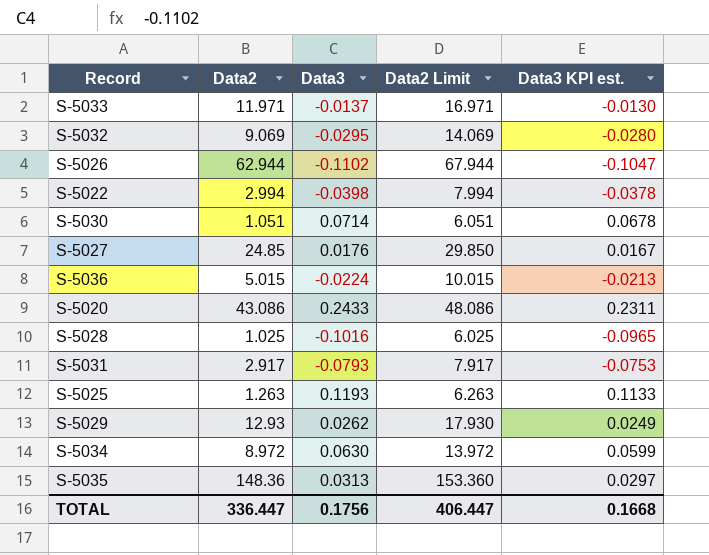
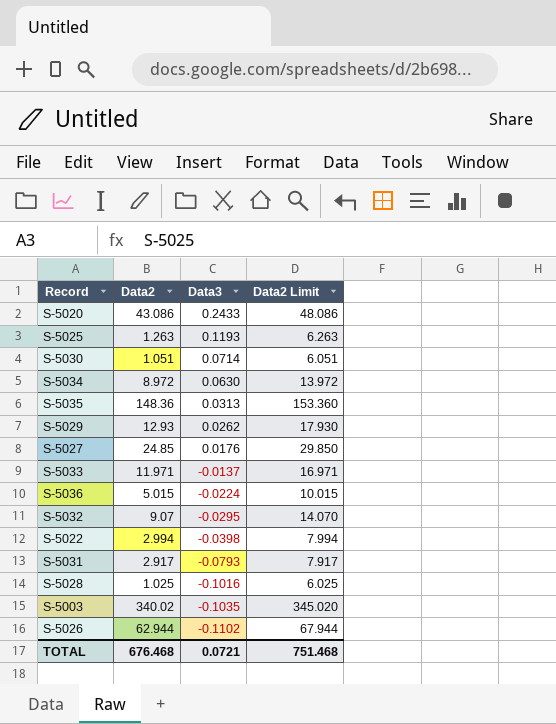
row order: none -> Data3 descending
column Data3 KPI est. | formula: [Data3] * 0.95 -> none
S-5032 | Data2: 9.069 -> 9.07
S-5032 | Data2 Limit: 14.069 -> 14.070
row S-5003: none -> 340.02 | -0.1035 | 345.020
TOTAL | Data2: 336.447 -> 676.468
TOTAL | Data3: 0.1756 -> 0.0721
TOTAL | Data2 Limit: 406.447 -> 751.468

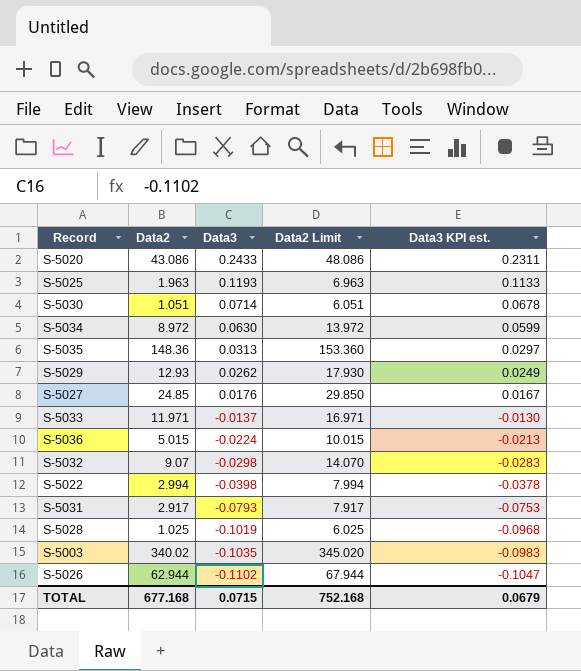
column Data3 KPI est. | formula: none -> [Data3] * 0.95
S-5025 | Data2: 1.263 -> 1.963
S-5025 | Data2 Limit: 6.263 -> 6.963
S-5032 | Data3: -0.0295 -> -0.0298
S-5028 | Data3: -0.1016 -> -0.1019
TOTAL | Data2: 676.468 -> 677.168
TOTAL | Data3: 0.0721 -> 0.0715
TOTAL | Data2 Limit: 751.468 -> 752.168

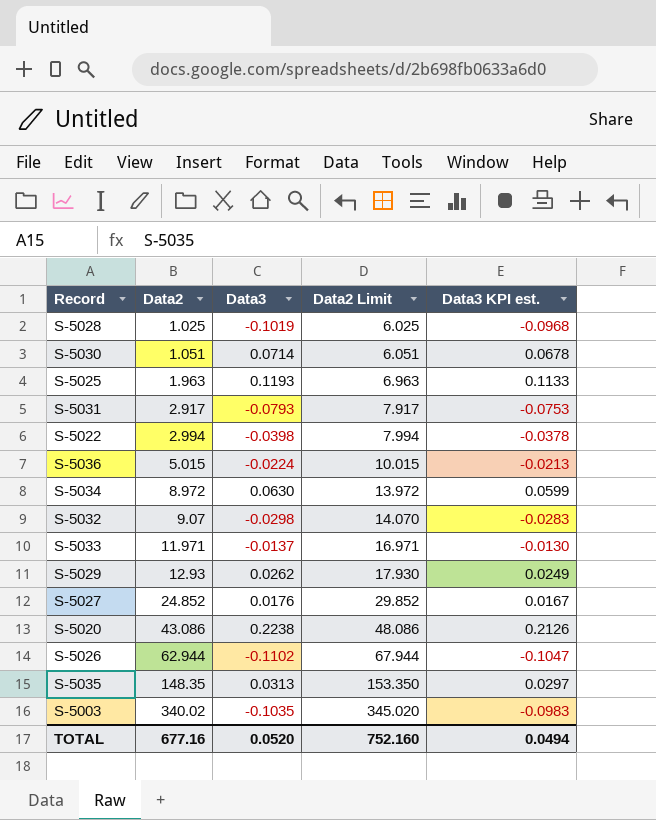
row order: Data3 descending -> Data2 ascending
S-5027 | Data2: 24.85 -> 24.852
S-5027 | Data2 Limit: 29.850 -> 29.852
S-5020 | Data3: 0.2433 -> 0.2238
S-5020 | Data3 KPI est.: 0.2311 -> 0.2126
S-5035 | Data2: 148.36 -> 148.35
S-5035 | Data2 Limit: 153.360 -> 153.350
TOTAL | Data2: 677.168 -> 677.16
TOTAL | Data3: 0.0715 -> 0.0520
TOTAL | Data2 Limit: 752.168 -> 752.160
TOTAL | Data3 KPI est.: 0.0679 -> 0.0494

